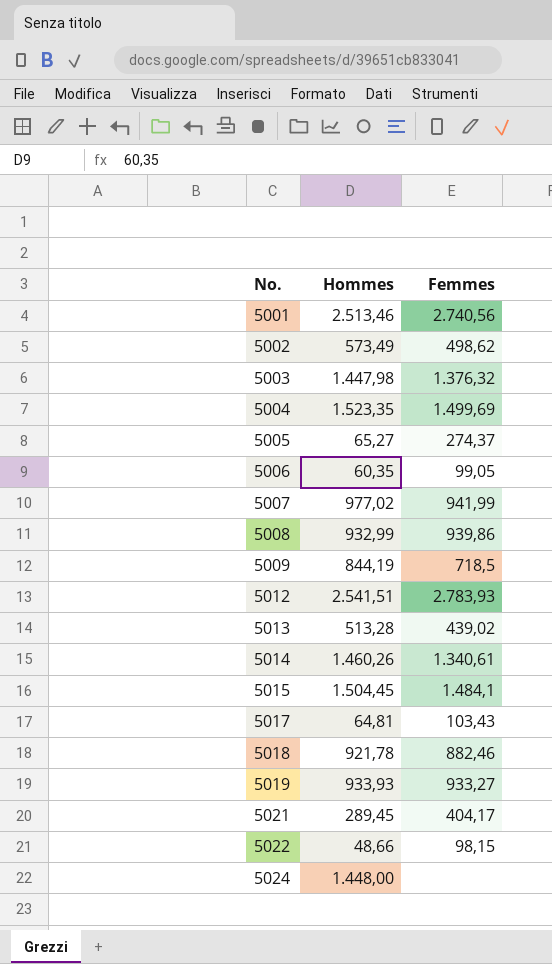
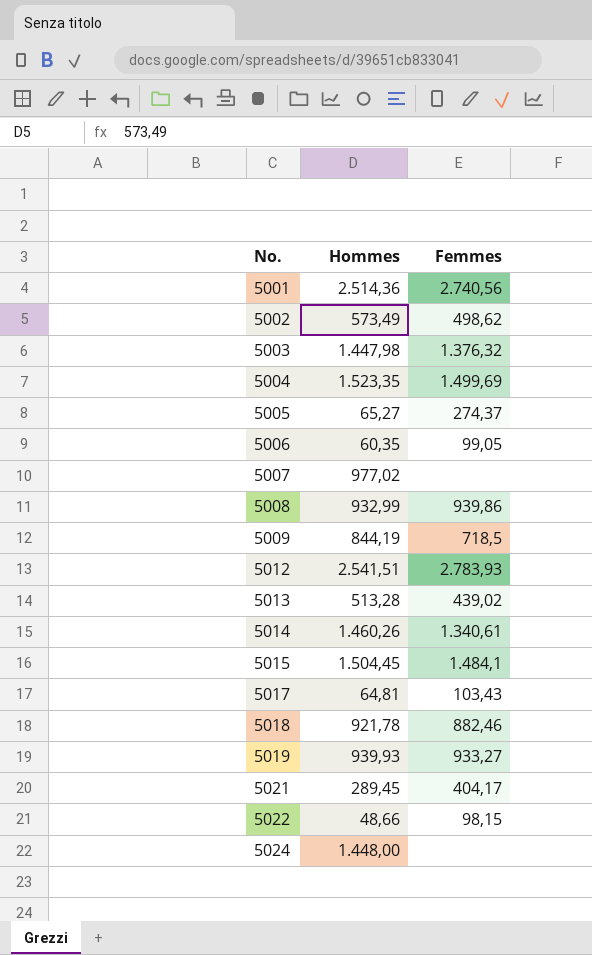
5001 | Hommes: 2.513,46 -> 2.514,36
5007 | Femmes: 941,99 -> none
5019 | Hommes: 933,93 -> 939,93

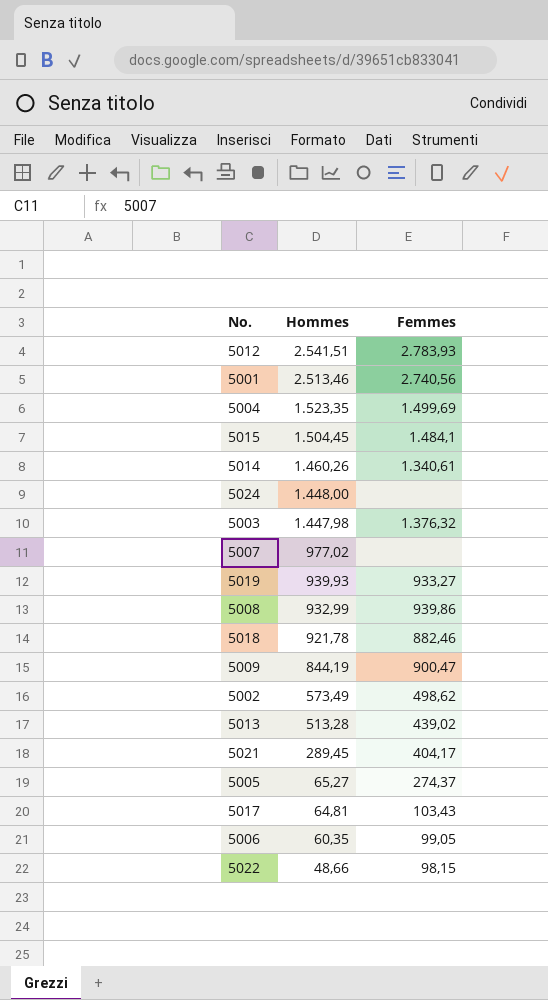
row order: No. ascending -> Hommes descending
5001 | Hommes: 2.514,36 -> 2.513,46
5009 | Femmes: 718,5 -> 900,47

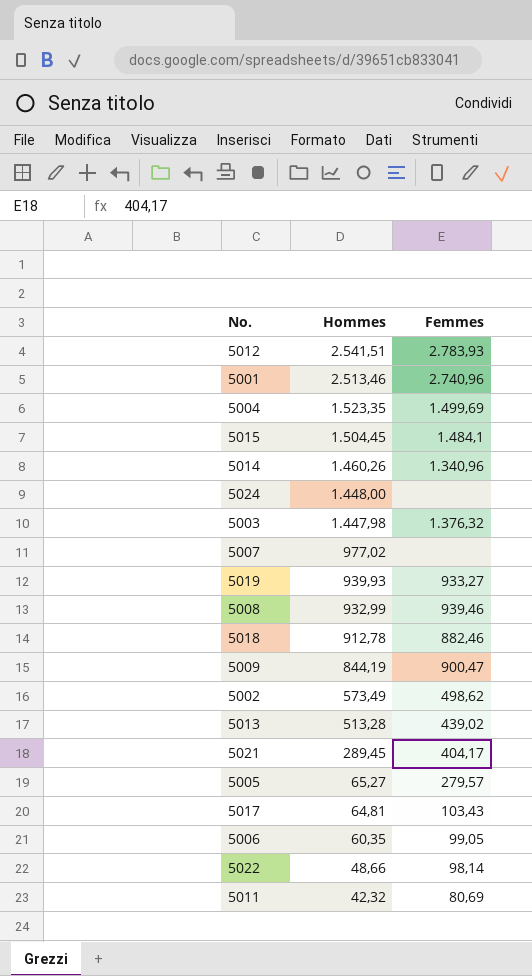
5001 | Femmes: 2.740,56 -> 2.740,96
5014 | Femmes: 1.340,61 -> 1.340,96
5008 | Femmes: 939,86 -> 939,46
5018 | Hommes: 921,78 -> 912,78
5005 | Femmes: 274,37 -> 279,57
5022 | Femmes: 98,15 -> 98,14
row 5011: none -> 42,32 | 80,69

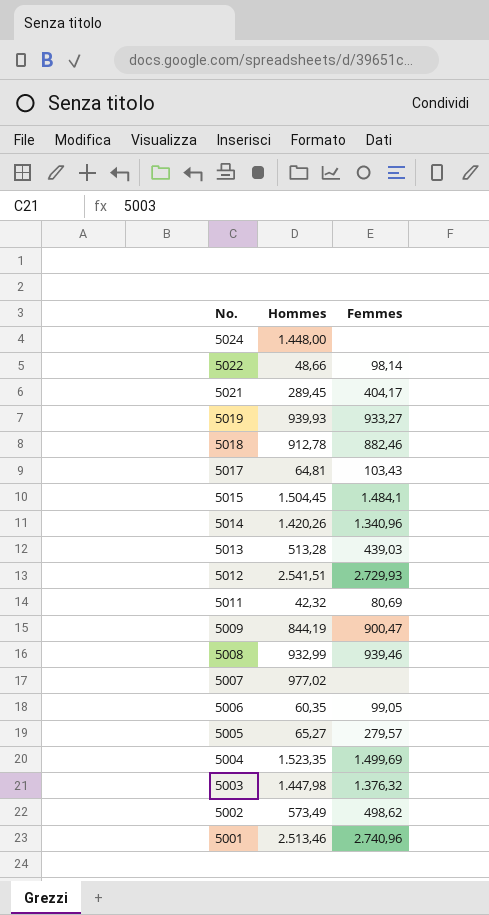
row order: Hommes descending -> No. descending
5014 | Hommes: 1.460,26 -> 1.420,26
5013 | Femmes: 439,02 -> 439,03
5012 | Femmes: 2.783,93 -> 2.729,93

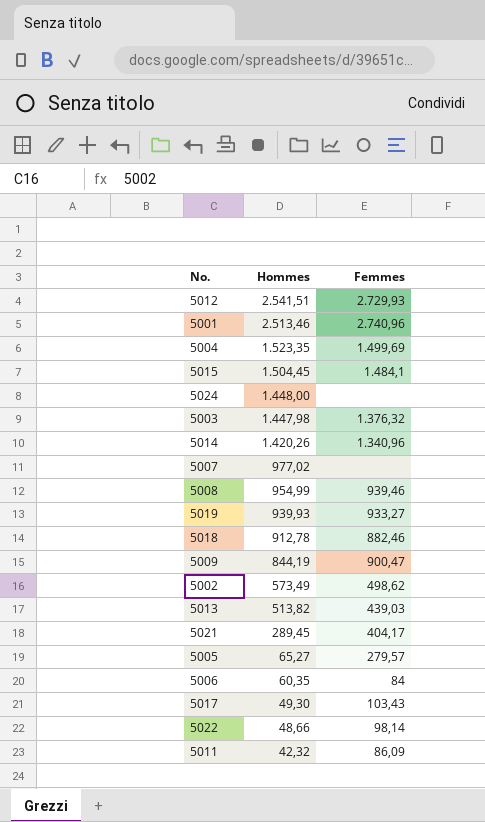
row order: No. descending -> Hommes descending
5008 | Hommes: 932,99 -> 954,99
5013 | Hommes: 513,28 -> 513,82
5006 | Femmes: 99,05 -> 84
5017 | Hommes: 64,81 -> 49,30
5011 | Femmes: 80,69 -> 86,09

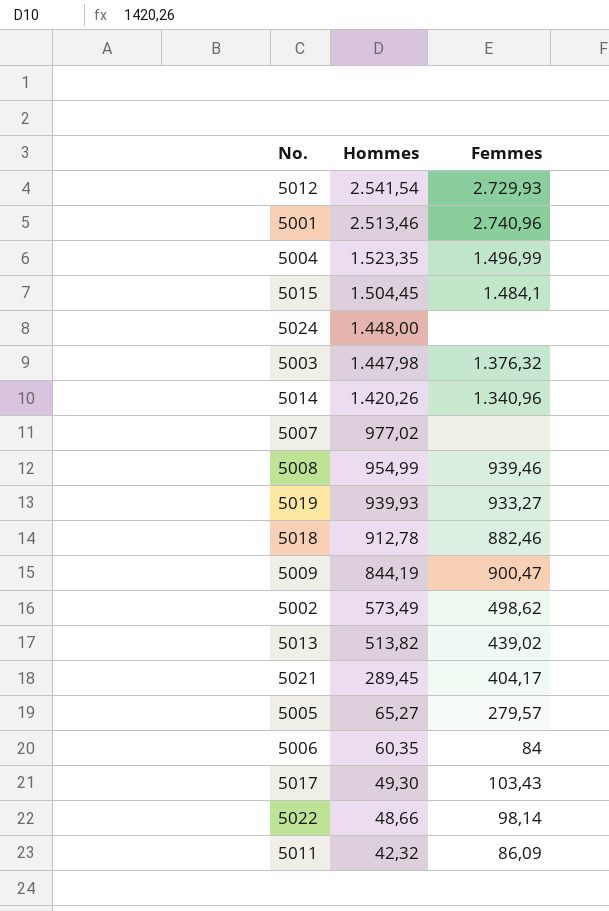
5012 | Hommes: 2.541,51 -> 2.541,54
5004 | Femmes: 1.499,69 -> 1.496,99
5013 | Femmes: 439,03 -> 439,02

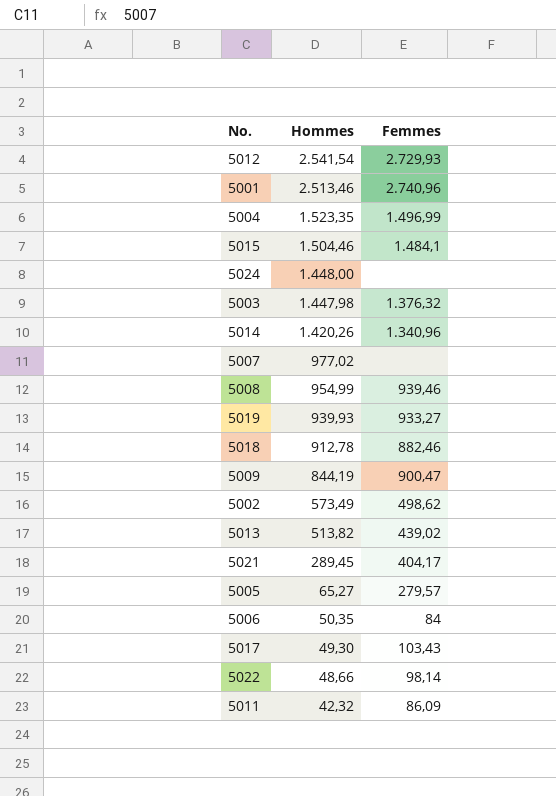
5015 | Hommes: 1.504,45 -> 1.504,46
5006 | Hommes: 60,35 -> 50,35

